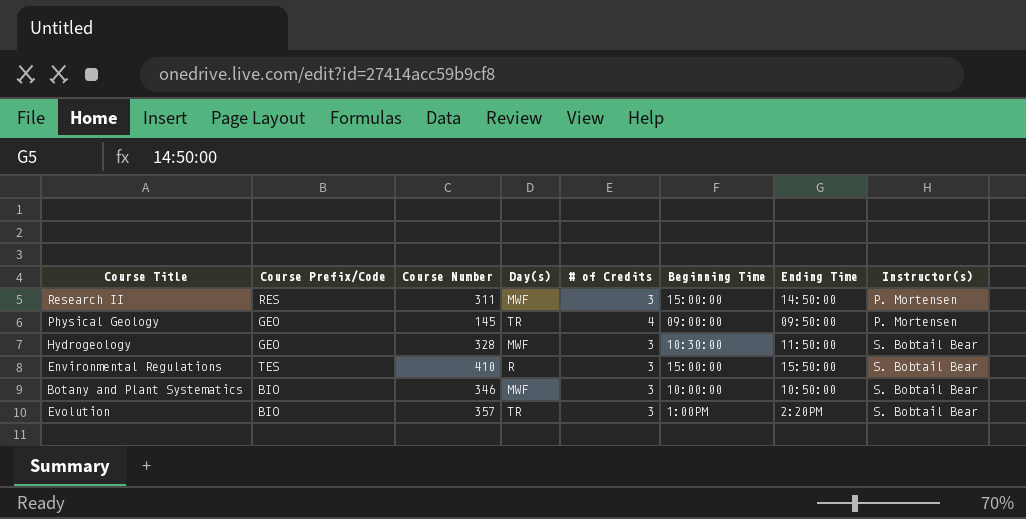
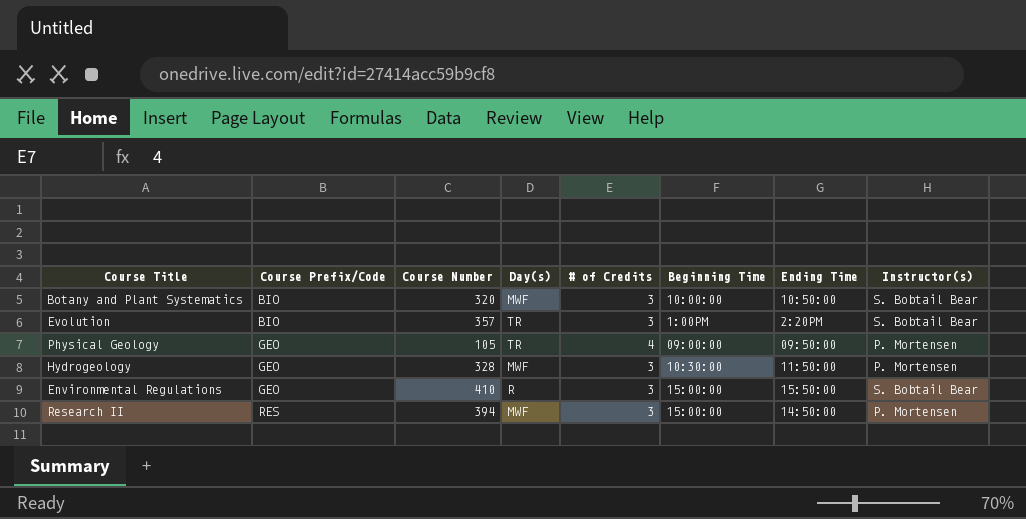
row order: Instructor(s) ascending -> Course Prefix/Code ascending
Botany and Plant Systematics | Course Number: 346 -> 320
Physical Geology | Course Number: 145 -> 105
Hydrogeology | Instructor(s): S. Bobtail Bear -> P. Mortensen
Environmental Regulations | Course Prefix/Code: TES -> GEO
Research II | Course Number: 311 -> 394

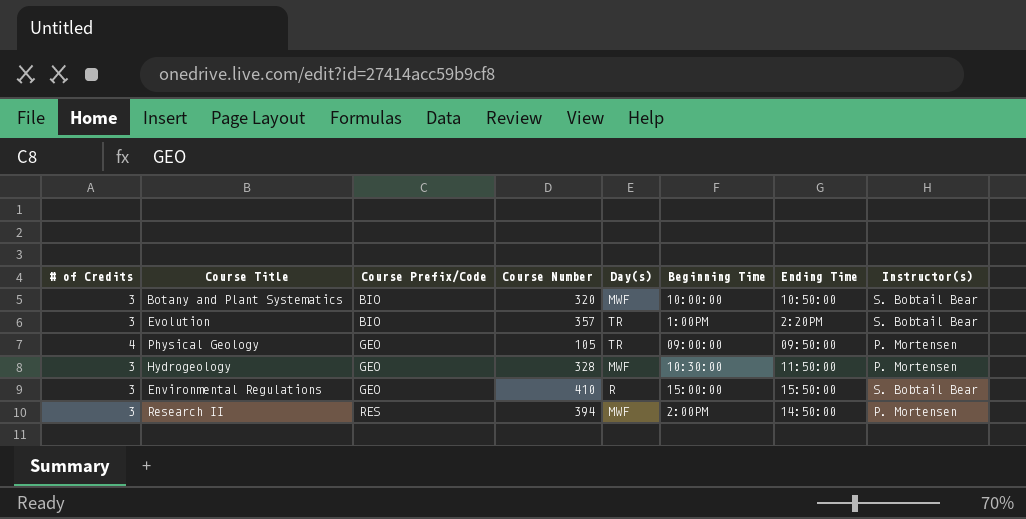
column # of Credits | position: 5 -> 1
Research II | Beginning Time: 15:00:00 -> 2:00PM

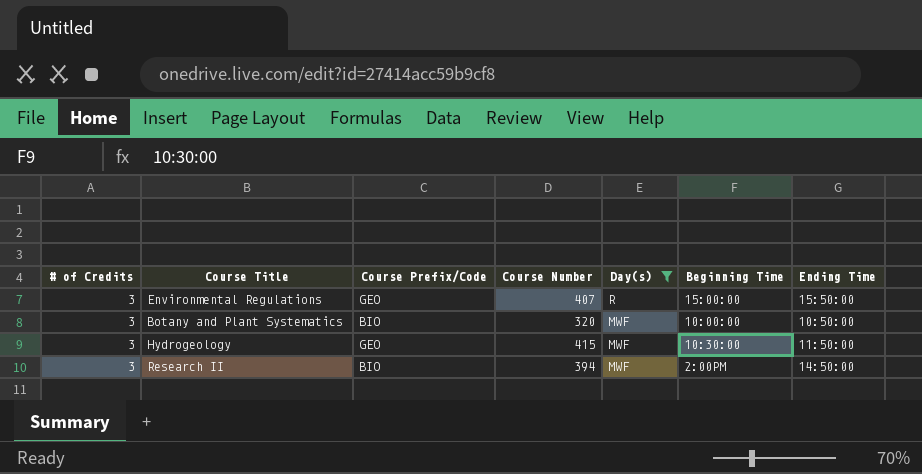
filter: none -> Day(s) != TR
row order: Course Prefix/Code ascending -> Day(s) descending
column Instructor(s) | position: 8 -> none
Environmental Regulations | Course Number: 410 -> 407
Hydrogeology | Course Number: 328 -> 415
Research II | Course Prefix/Code: RES -> BIO

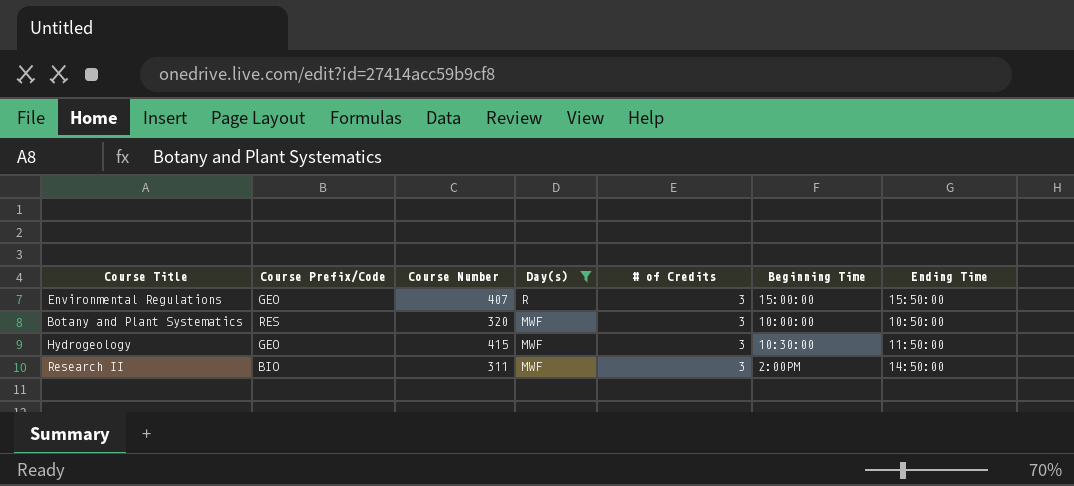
column # of Credits | position: 1 -> 5
Botany and Plant Systematics | Course Prefix/Code: BIO -> RES
Research II | Course Number: 394 -> 311

